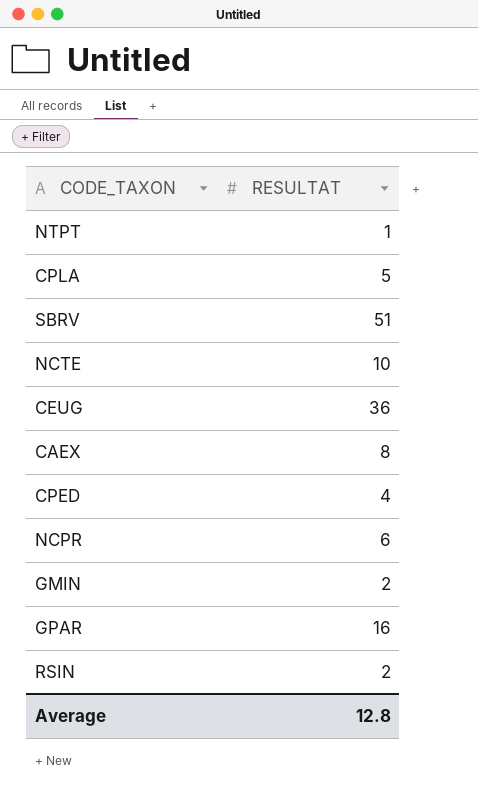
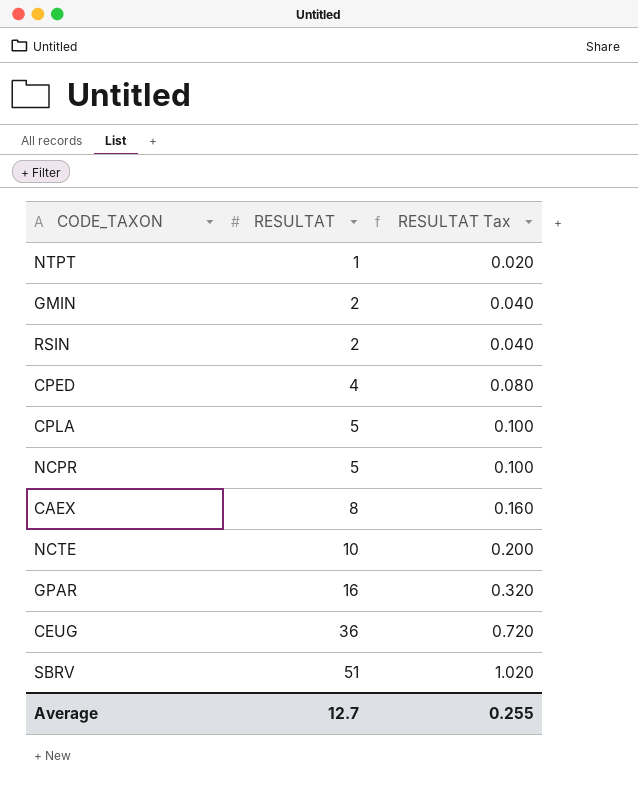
row order: none -> RESULTAT ascending
column RESULTAT Tax | formula: none -> [RESULTAT] * 0.02
NCPR | RESULTAT: 6 -> 5
Average | RESULTAT: 12.8 -> 12.7

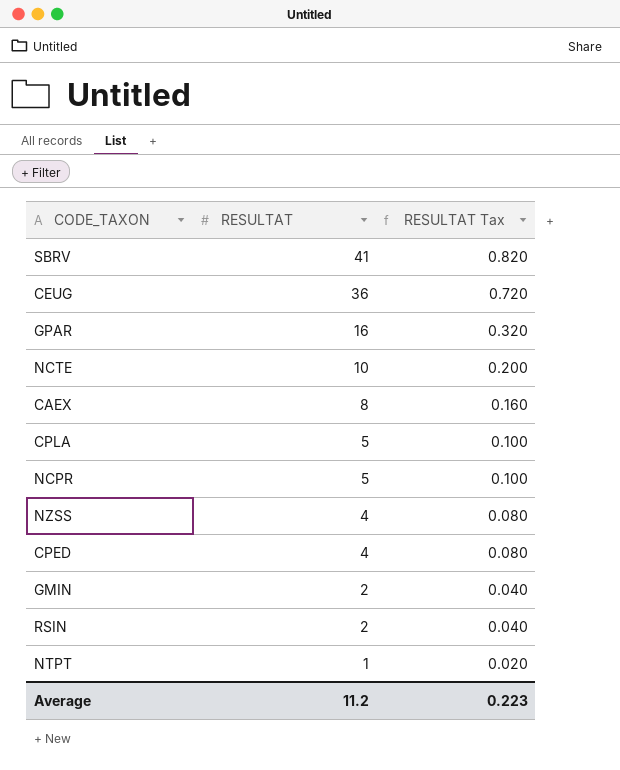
row order: RESULTAT ascending -> RESULTAT descending
SBRV | RESULTAT: 51 -> 41
SBRV | RESULTAT Tax: 1.020 -> 0.820
row NZSS: none -> 4 | 0.080
Average | RESULTAT: 12.7 -> 11.2
Average | RESULTAT Tax: 0.255 -> 0.223

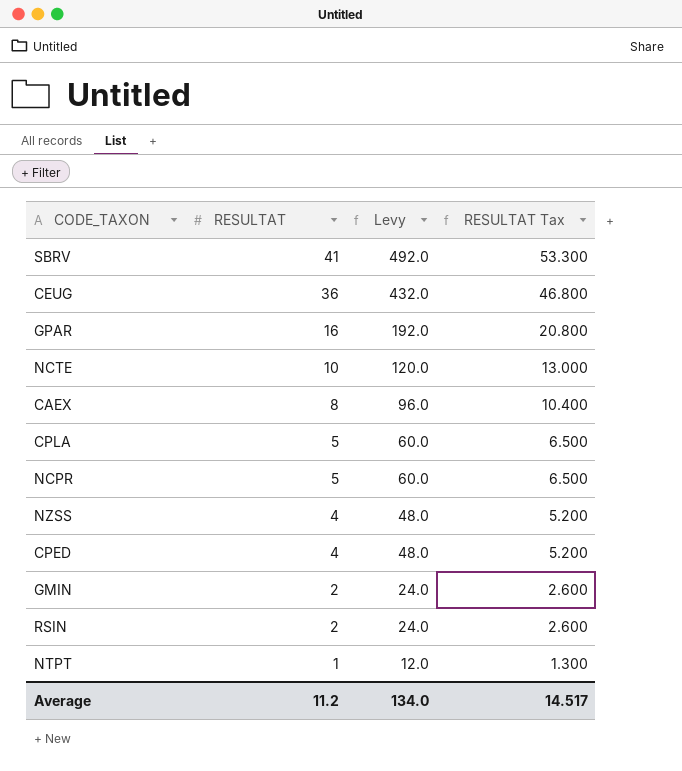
column Levy | formula: none -> [RESULTAT] * 12
column RESULTAT Tax | formula: [RESULTAT] * 0.02 -> [RESULTAT] * 1.3
Average | RESULTAT Tax: 0.223 -> 14.517

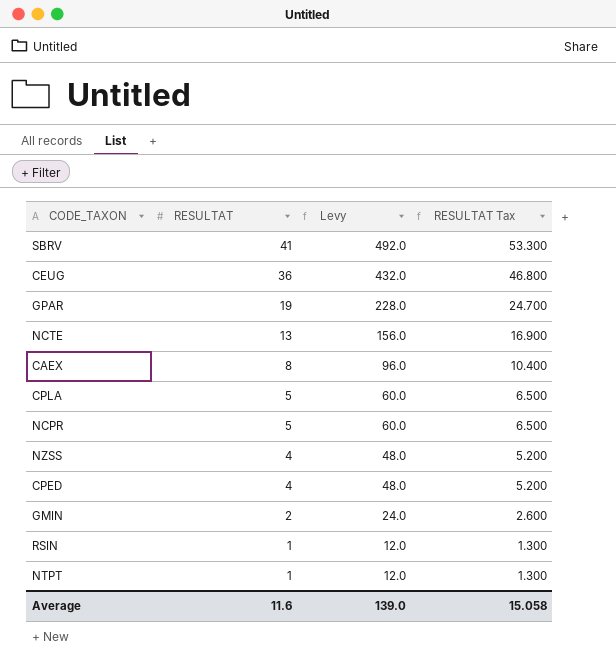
GPAR | RESULTAT: 16 -> 19
GPAR | Levy: 192.0 -> 228.0
GPAR | RESULTAT Tax: 20.800 -> 24.700
NCTE | RESULTAT: 10 -> 13
NCTE | Levy: 120.0 -> 156.0
NCTE | RESULTAT Tax: 13.000 -> 16.900
RSIN | RESULTAT: 2 -> 1
RSIN | Levy: 24.0 -> 12.0
RSIN | RESULTAT Tax: 2.600 -> 1.300
Average | RESULTAT: 11.2 -> 11.6
Average | Levy: 134.0 -> 139.0
Average | RESULTAT Tax: 14.517 -> 15.058

